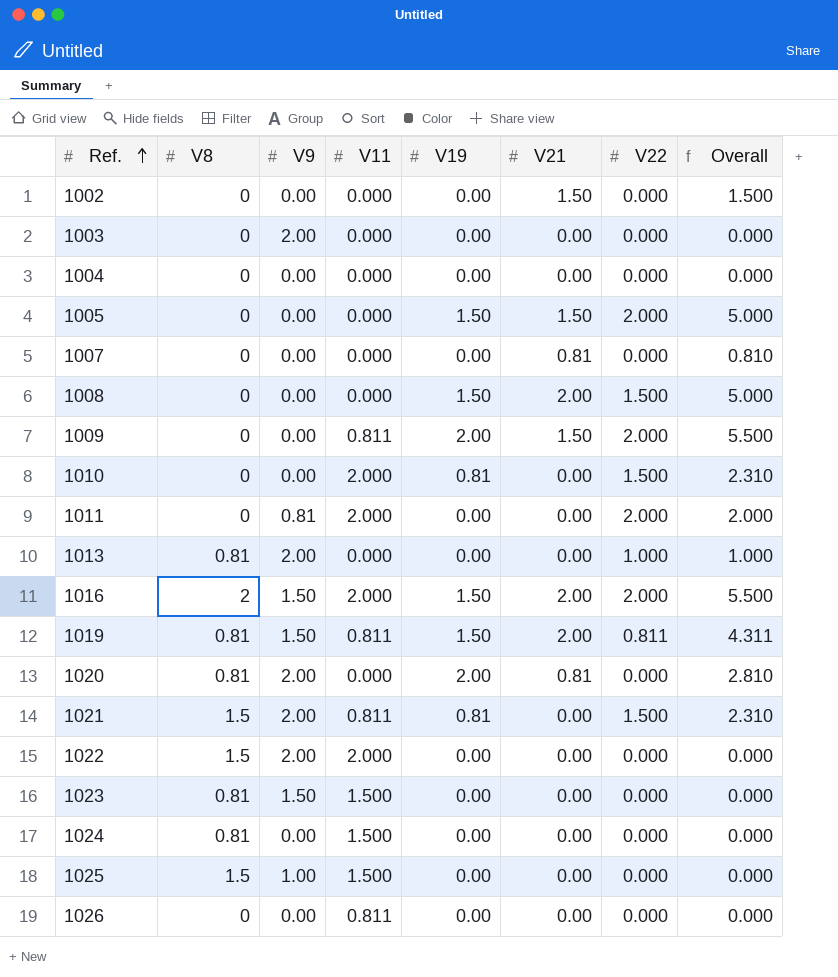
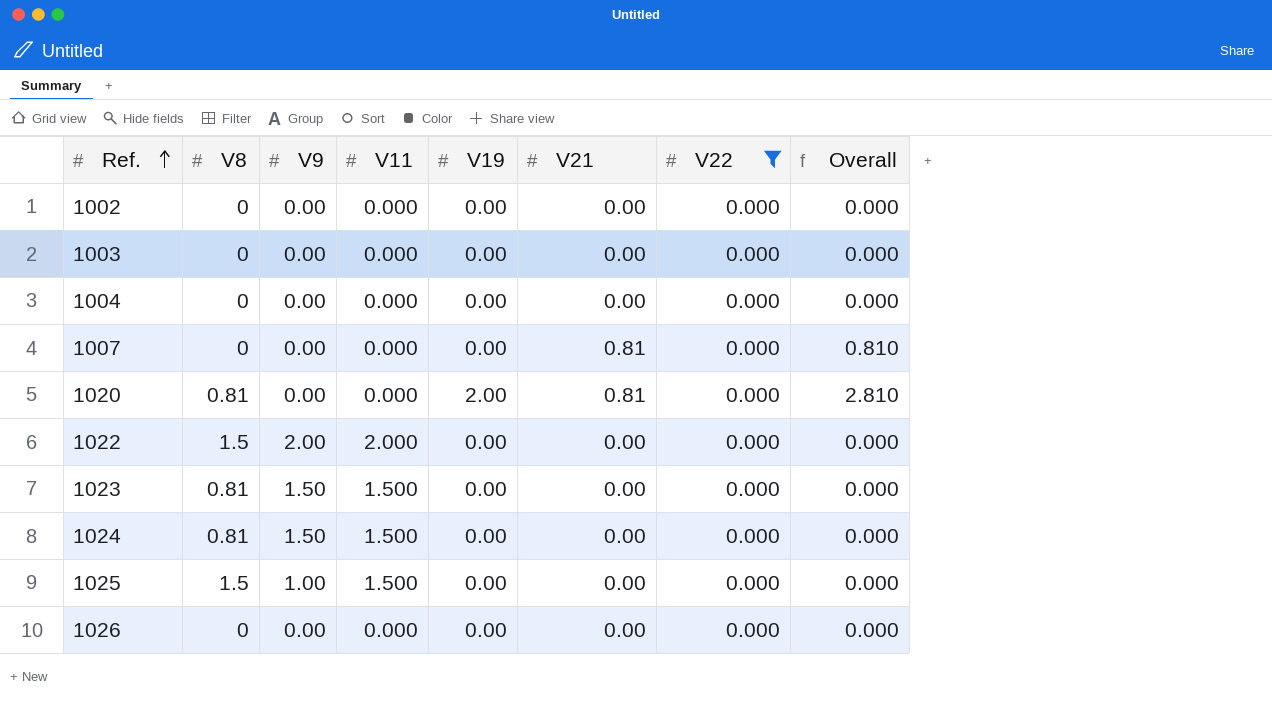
filter: none -> V22 = 0.000
1002 | V21: 1.50 -> 0.00
1002 | Overall: 1.500 -> 0.000
1003 | V9: 2.00 -> 0.00
1020 | V9: 2.00 -> 0.00
1024 | V9: 0.00 -> 1.50
1026 | V11: 0.811 -> 0.000

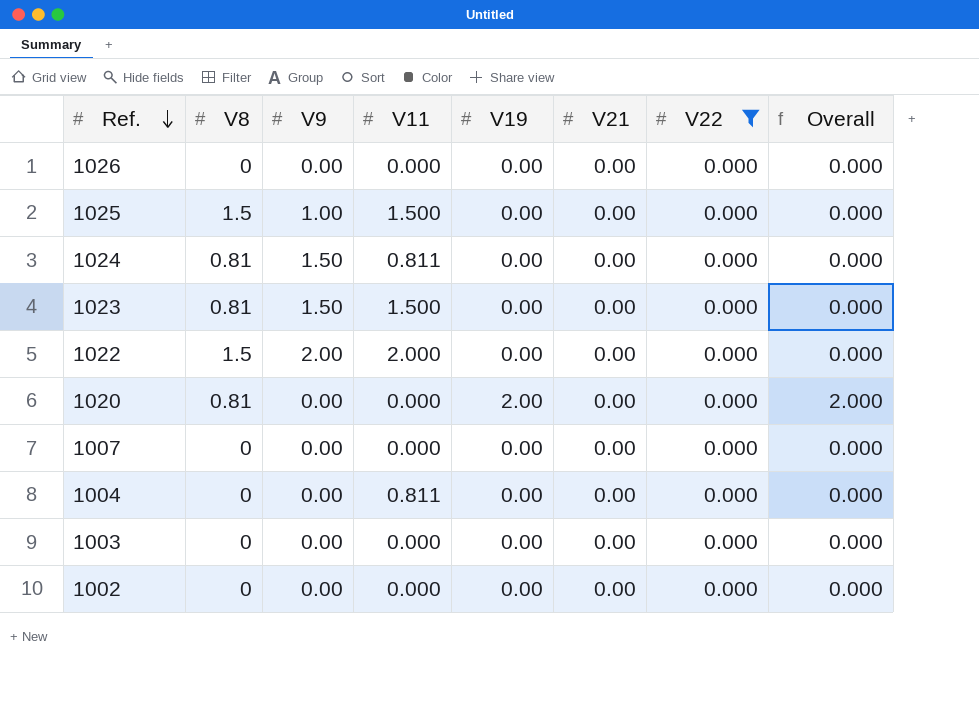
row order: Ref. ascending -> Ref. descending
1024 | V11: 1.500 -> 0.811
1020 | V21: 0.81 -> 0.00
1020 | Overall: 2.810 -> 2.000
1007 | V21: 0.81 -> 0.00
1007 | Overall: 0.810 -> 0.000
1004 | V11: 0.000 -> 0.811

